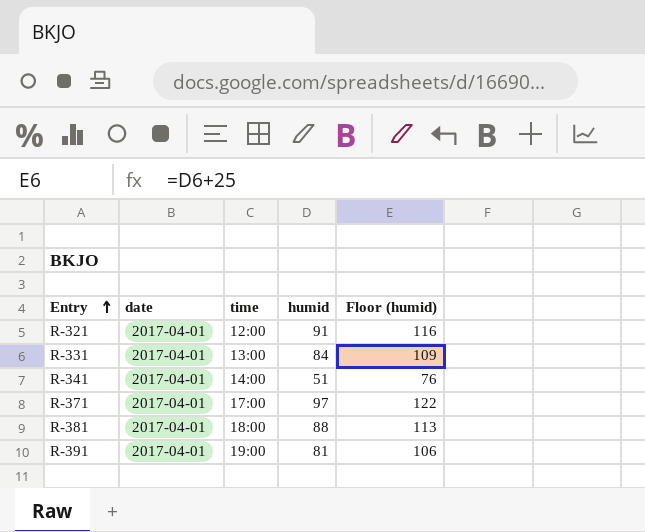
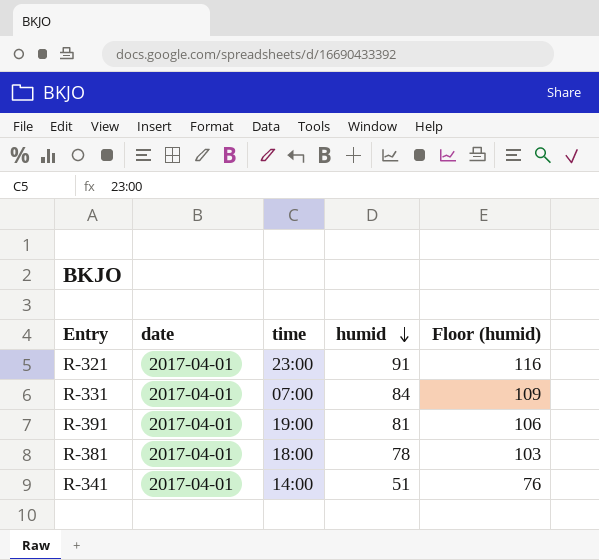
row order: Entry ascending -> humid descending
row R-371: 2017-04-01 | 17:00 | 97 | 122 -> none
R-321 | time: 12:00 -> 23:00
R-331 | time: 13:00 -> 07:00
R-381 | humid: 88 -> 78
R-381 | Floor (humid): 113 -> 103

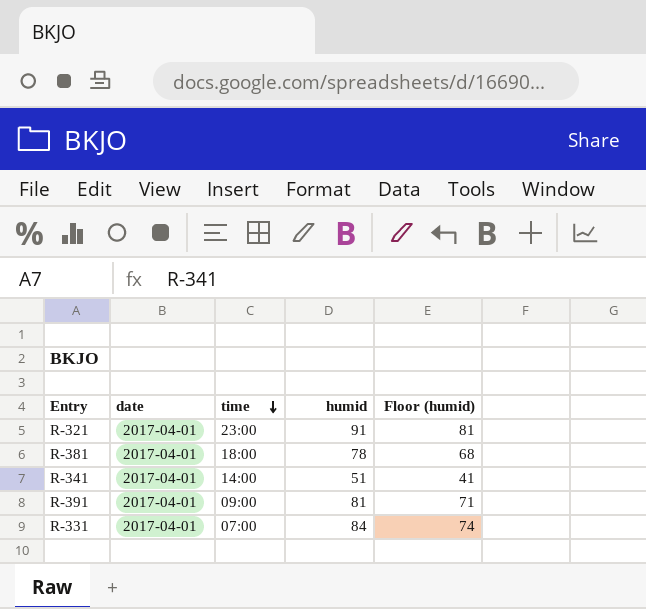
row order: humid descending -> time descending
column Floor (humid) | formula: [humid] + 25 -> [humid] - 10
R-391 | time: 19:00 -> 09:00

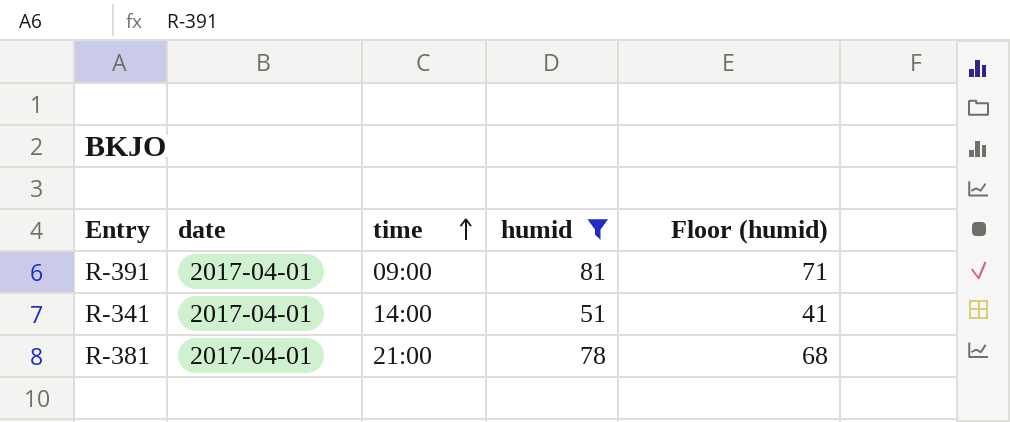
filter: none -> humid <= 81
row order: time descending -> time ascending
R-381 | time: 18:00 -> 21:00

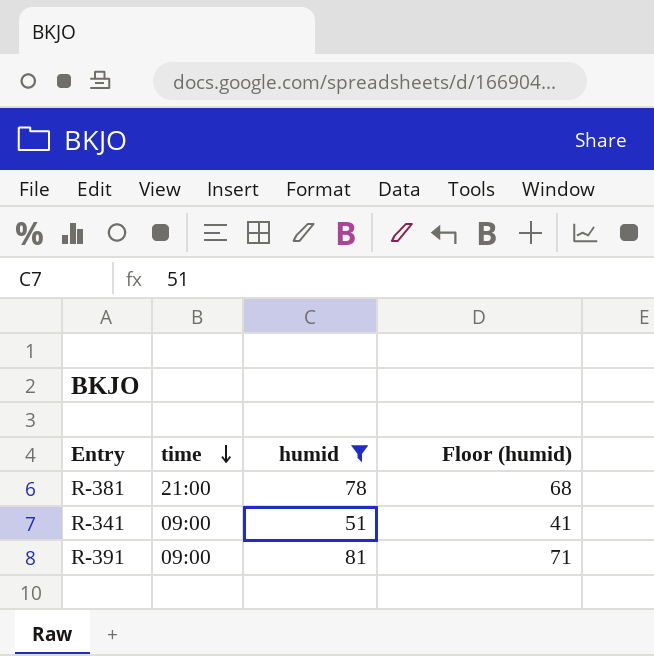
row order: time ascending -> time descending
column date | position: 2 -> none
R-341 | time: 14:00 -> 09:00

